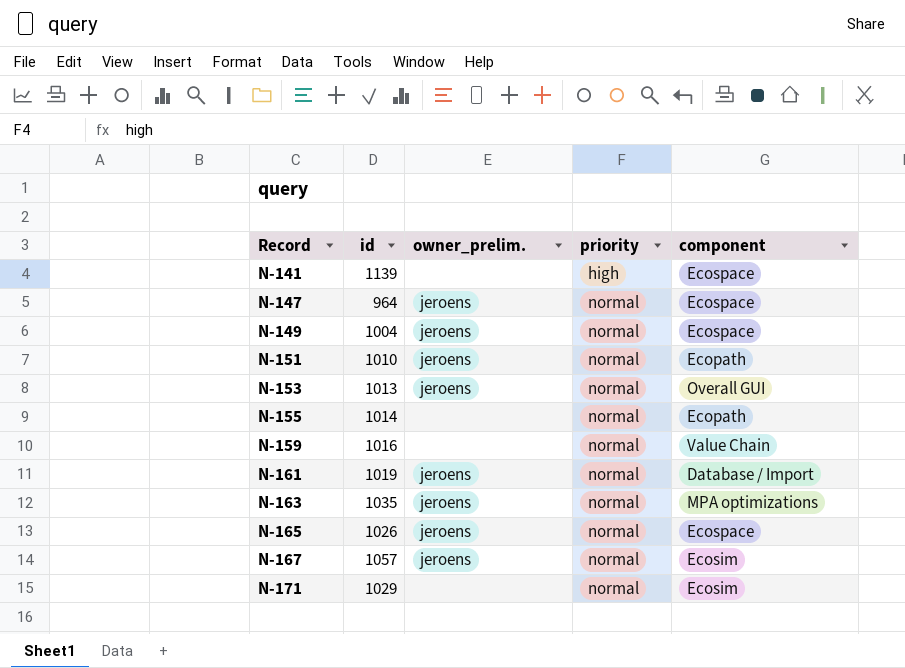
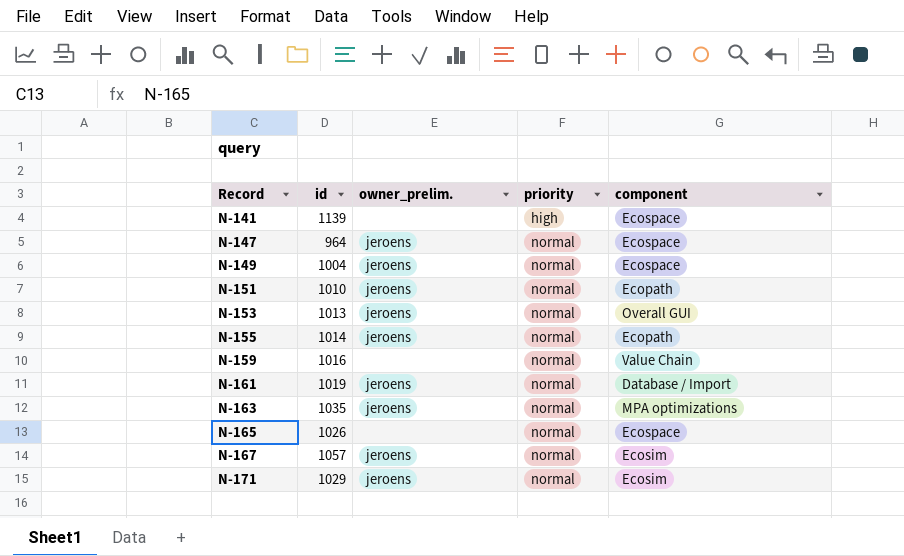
N-155 | owner_prelim.: none -> jeroens
N-165 | owner_prelim.: jeroens -> none
N-171 | owner_prelim.: none -> jeroens

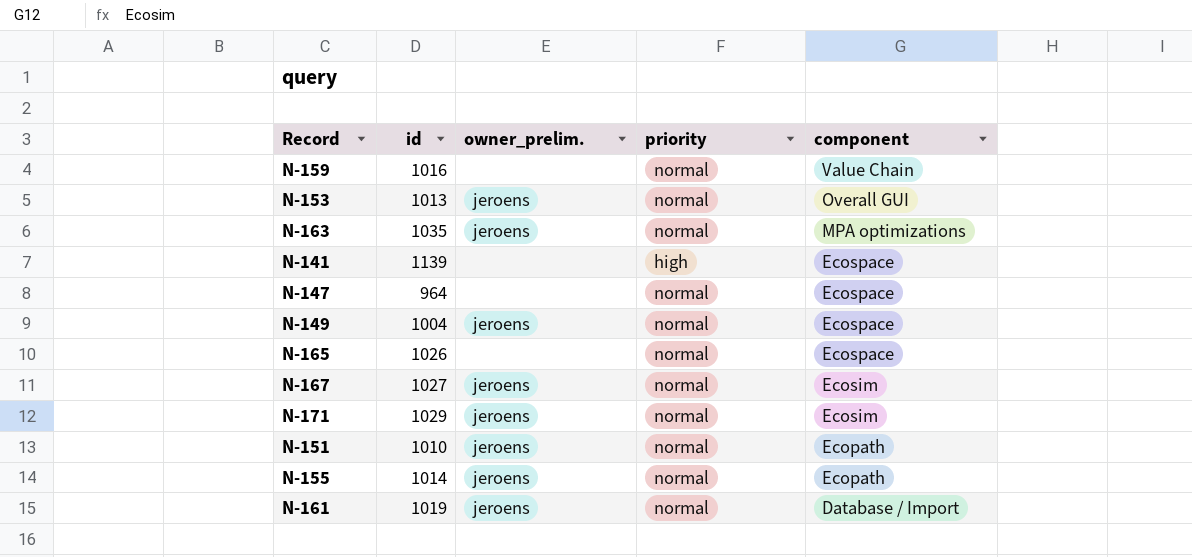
row order: Record ascending -> component descending
N-147 | owner_prelim.: jeroens -> none
N-167 | id: 1057 -> 1027

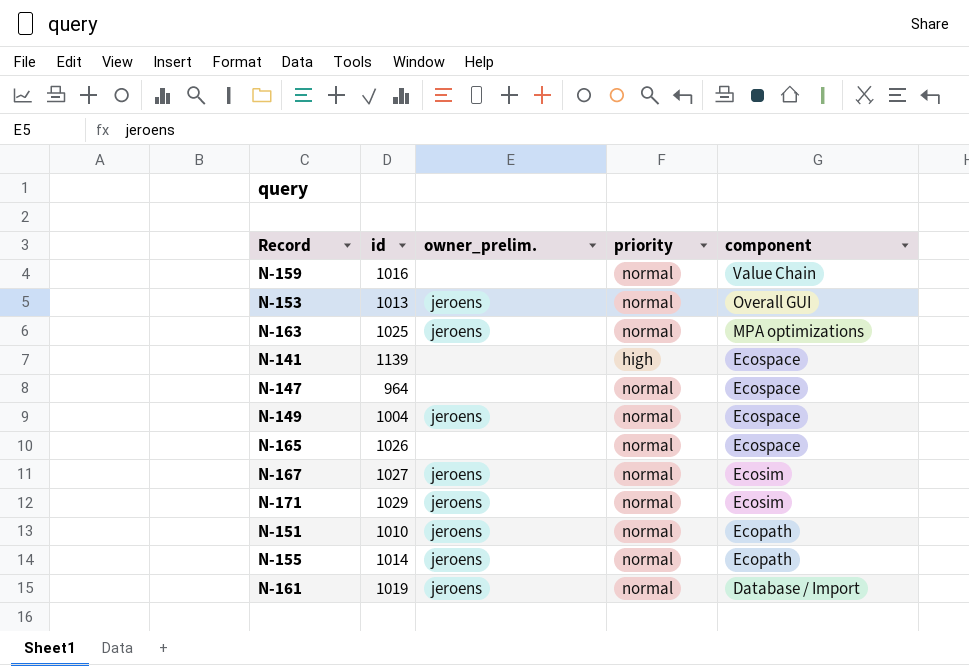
N-163 | id: 1035 -> 1025

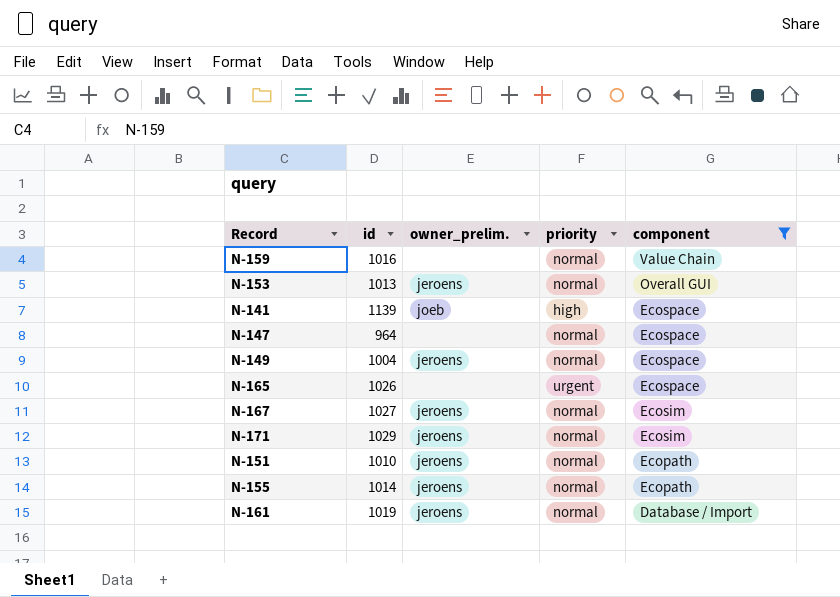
filter: none -> component != MPA optimizations
N-141 | owner_prelim.: none -> joeb
N-165 | priority: normal -> urgent

